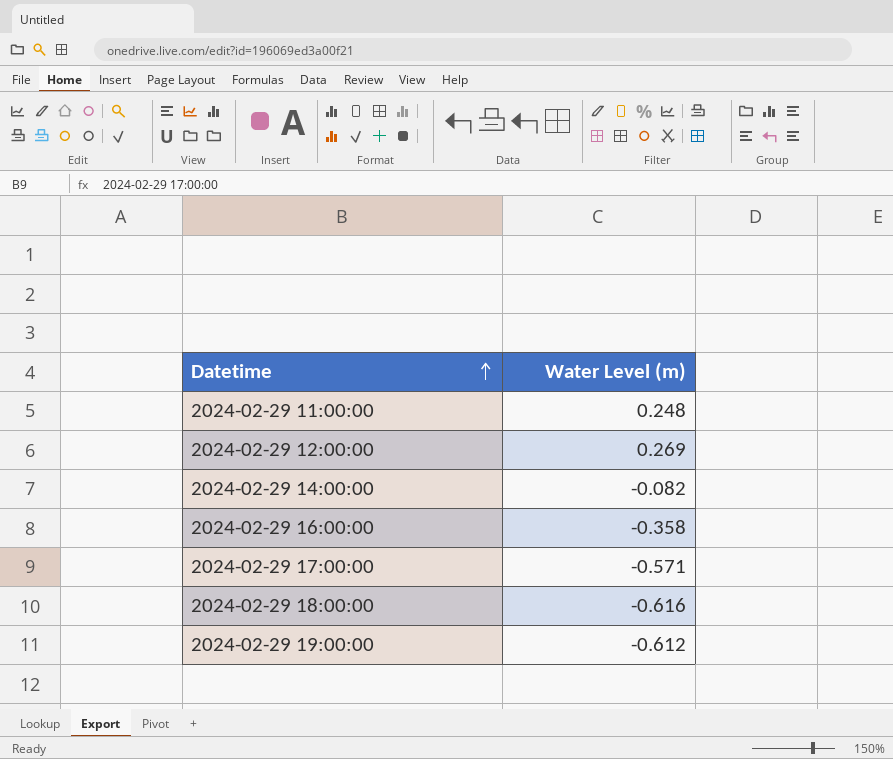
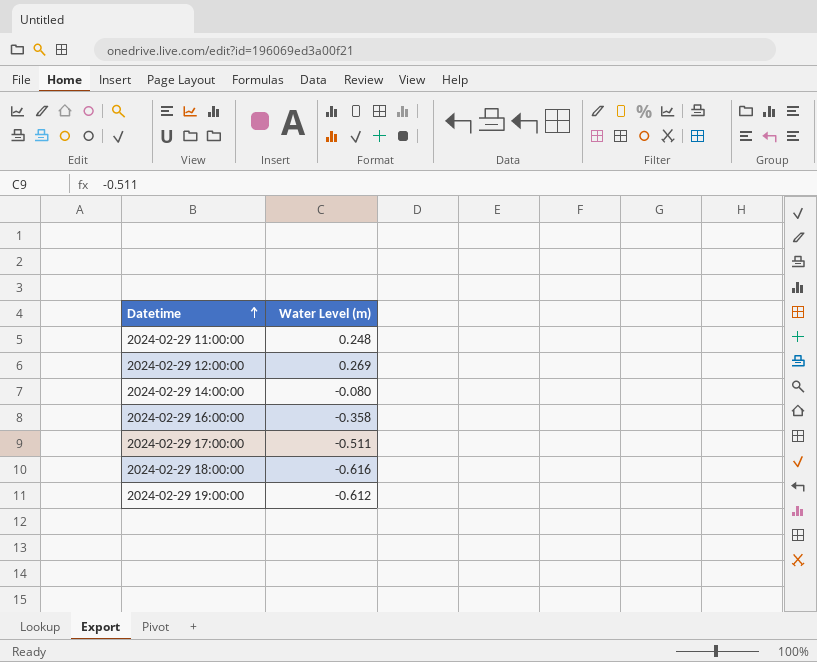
2024-02-29 14:00:00 | Water Level (m): -0.082 -> -0.080
2024-02-29 17:00:00 | Water Level (m): -0.571 -> -0.511

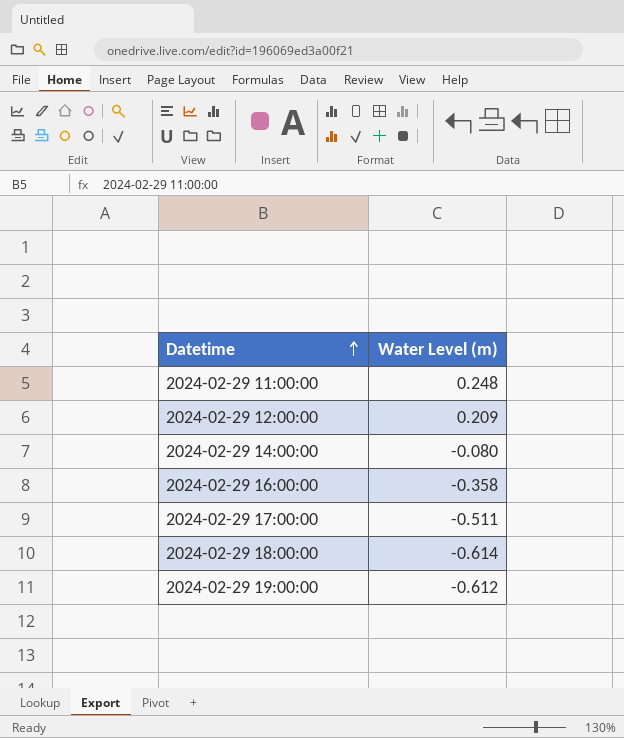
2024-02-29 12:00:00 | Water Level (m): 0.269 -> 0.209
2024-02-29 18:00:00 | Water Level (m): -0.616 -> -0.614

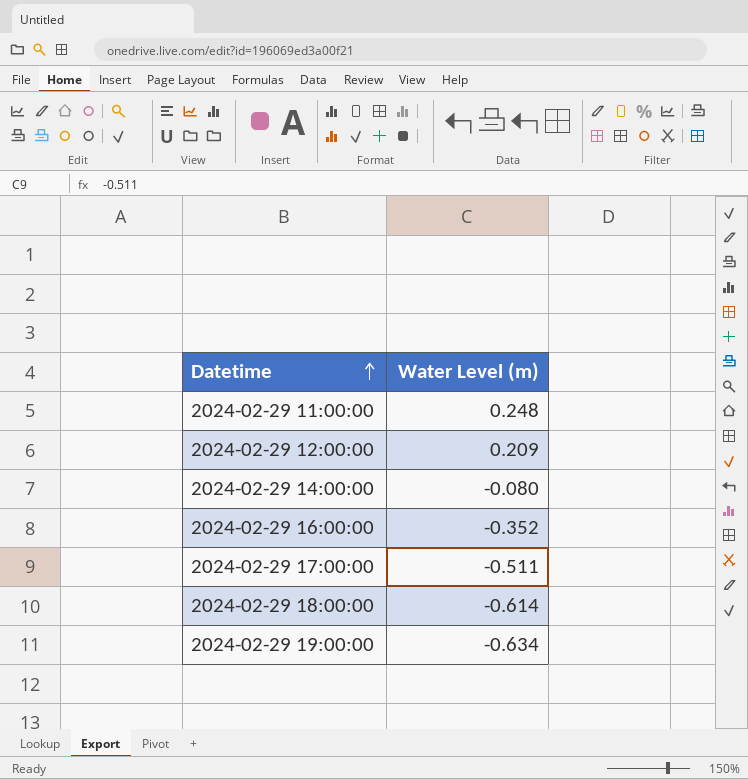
2024-02-29 16:00:00 | Water Level (m): -0.358 -> -0.352
2024-02-29 19:00:00 | Water Level (m): -0.612 -> -0.634

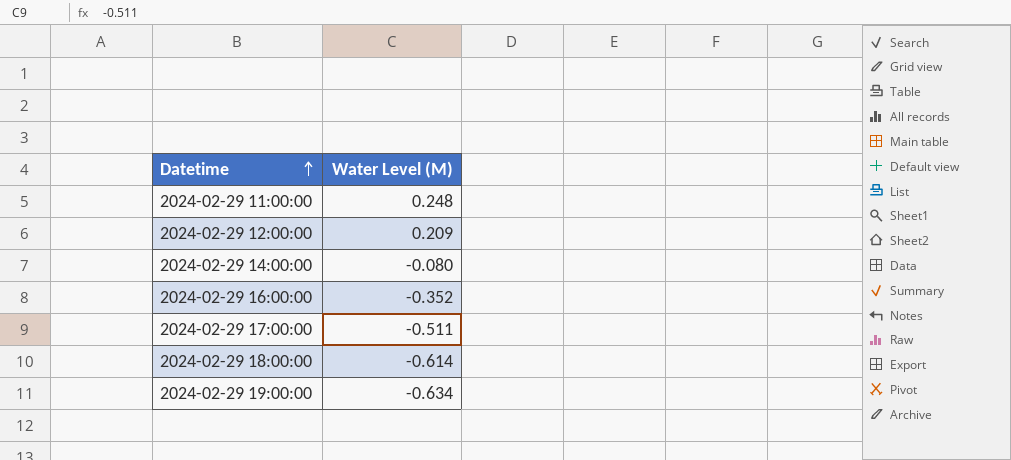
column name: Water Level (m) -> Water Level (M)

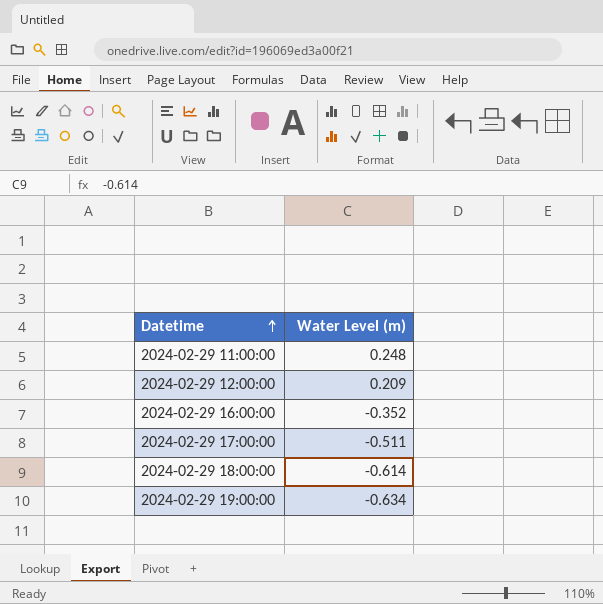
column name: Water Level (M) -> Water Level (m)
row 2024-02-29 14:00:00: -0.080 -> none

